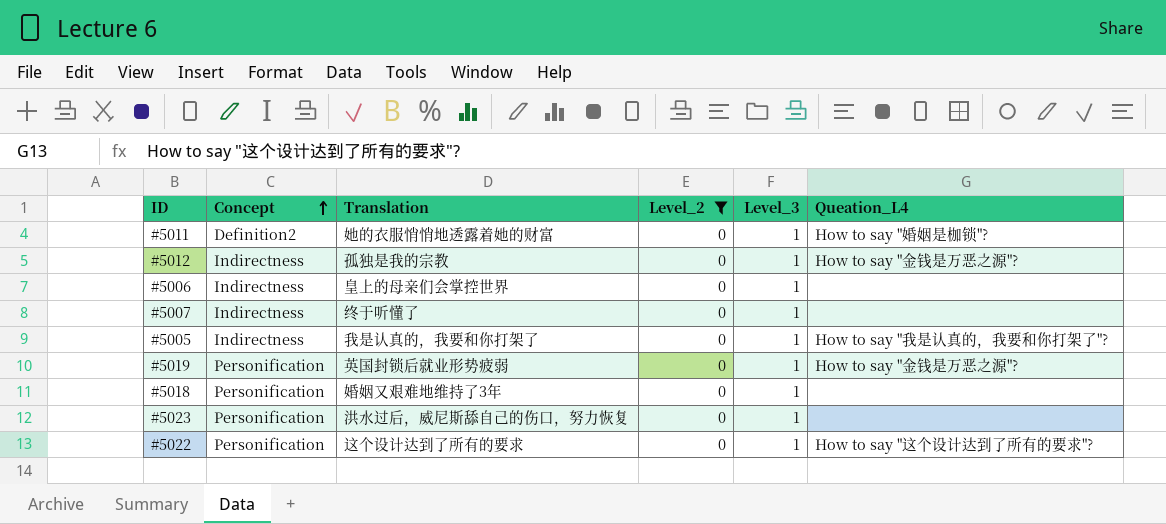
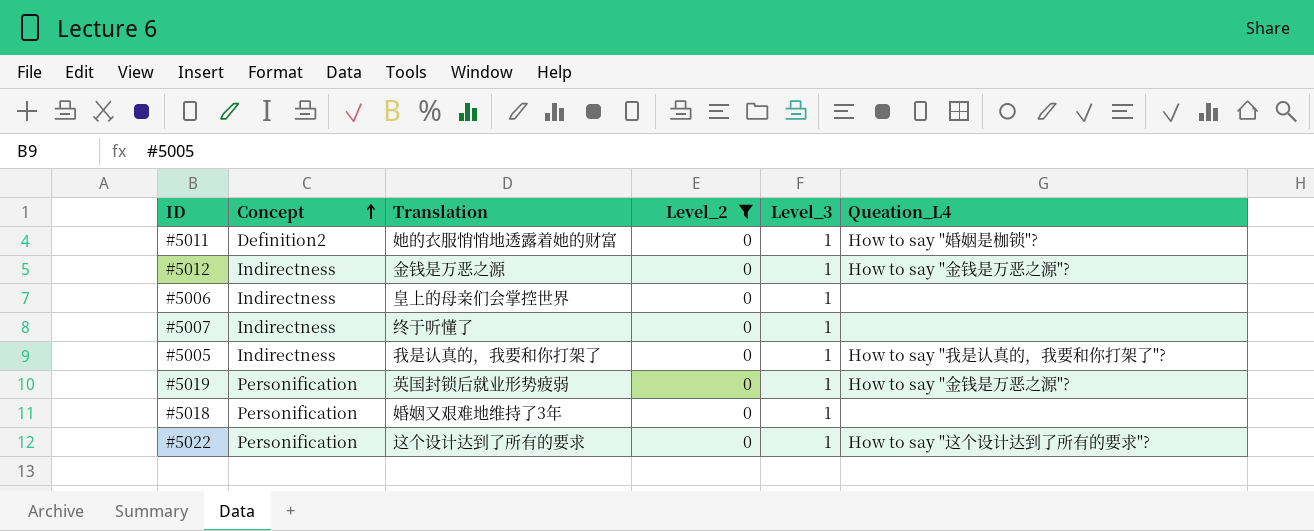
row #5023: Personification | 洪水过后，威尼斯舔自己的伤口，努力恢复 | 0 | 1 | none -> none
#5012 | Translation: 孤独是我的宗教 -> 金钱是万恶之源

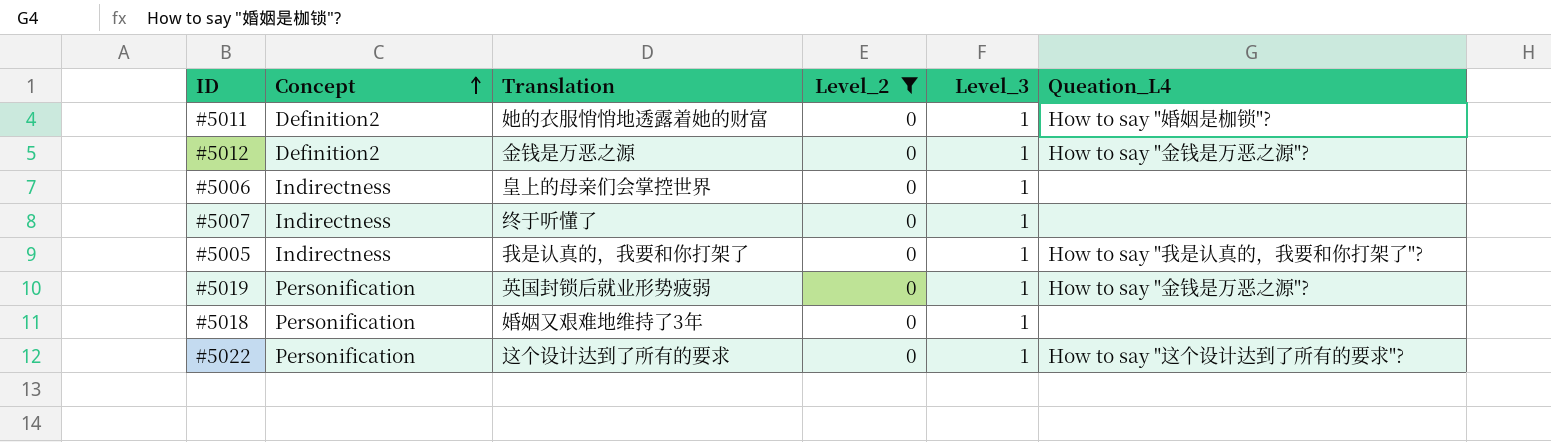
#5012 | Concept: Indirectness -> Definition2

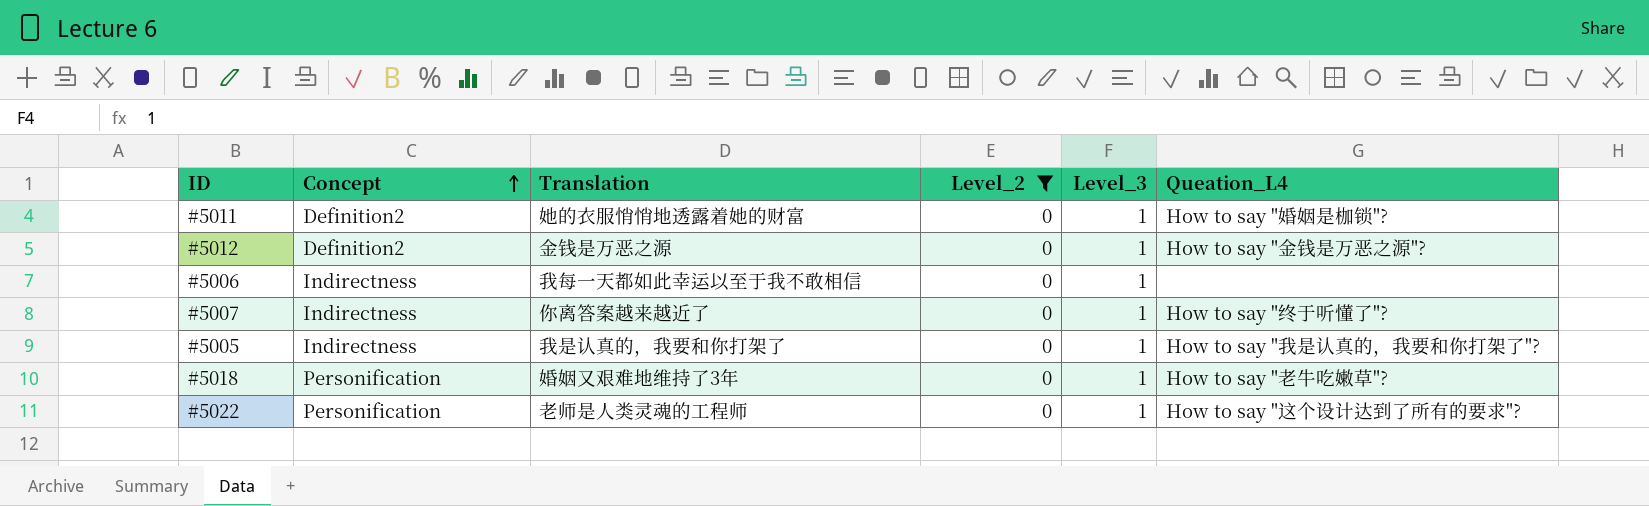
row #5019: Personification | 英国封锁后就业形势疲弱 | 0 | 1 | How to say "金钱是万恶之源"? -> none
#5006 | Translation: 皇上的母亲们会掌控世界 -> 我每一天都如此幸运以至于我不敢相信
#5007 | Translation: 终于听懂了 -> 你离答案越来越近了
#5007 | Queation_L4: none -> How to say "终于听懂了"?
#5018 | Queation_L4: none -> How to say "老牛吃嫩草"?
#5022 | Translation: 这个设计达到了所有的要求 -> 老师是人类灵魂的工程师

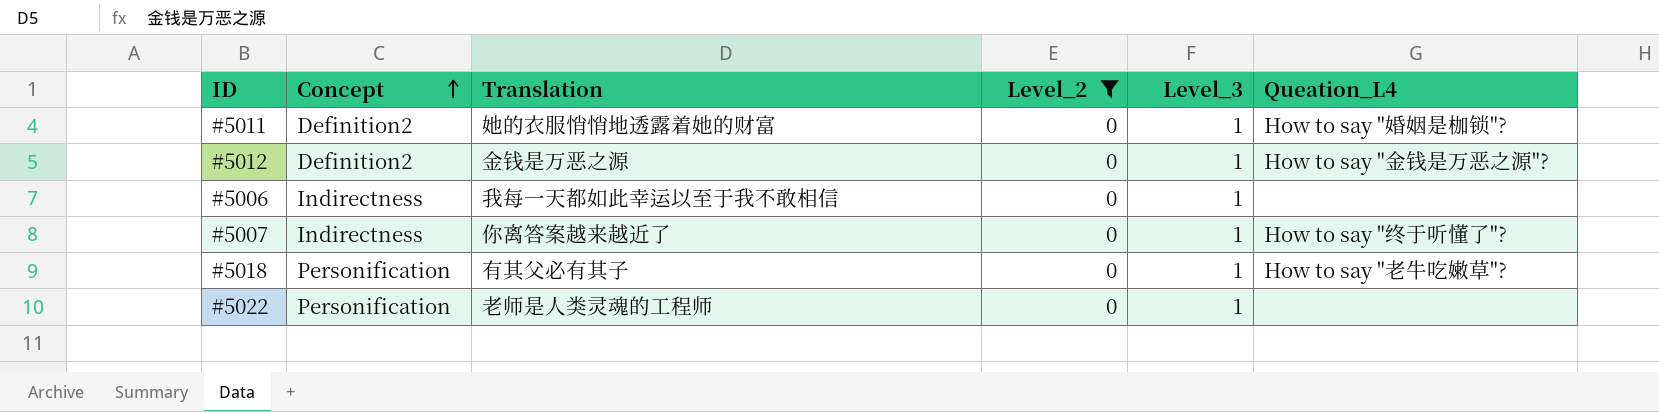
row #5005: Indirectness | 我是认真的，我要和你打架了 | 0 | 1 | How to say "我是认真的，我要和你打架了"? -> none
#5018 | Translation: 婚姻又艰难地维持了3年 -> 有其父必有其子
#5022 | Queation_L4: How to say "这个设计达到了所有的要求"? -> none

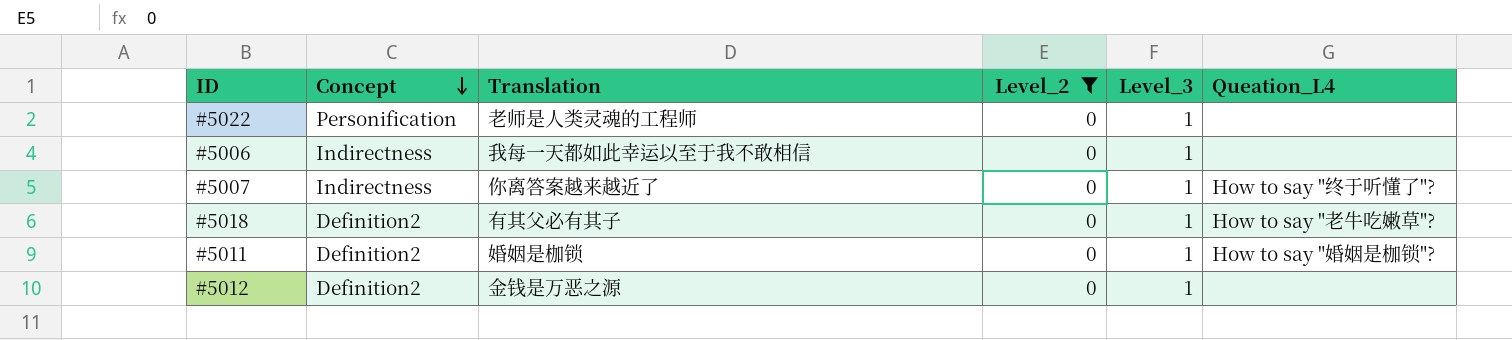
row order: Concept ascending -> Concept descending
#5018 | Concept: Personification -> Definition2
#5011 | Translation: 她的衣服悄悄地透露着她的财富 -> 婚姻是枷锁
#5012 | Queation_L4: How to say "金钱是万恶之源"? -> none

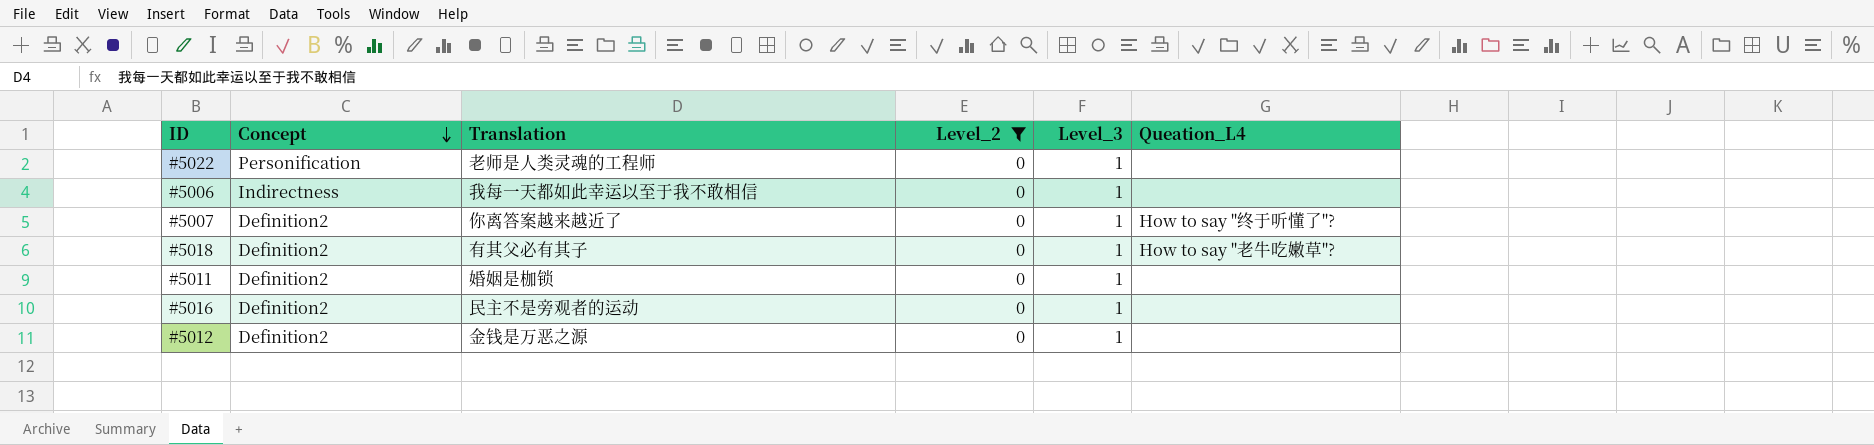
#5007 | Concept: Indirectness -> Definition2
#5011 | Queation_L4: How to say "婚姻是枷锁"? -> none
row #5016: none -> Definition2 | 民主不是旁观者的运动 | 0 | 1 | none

